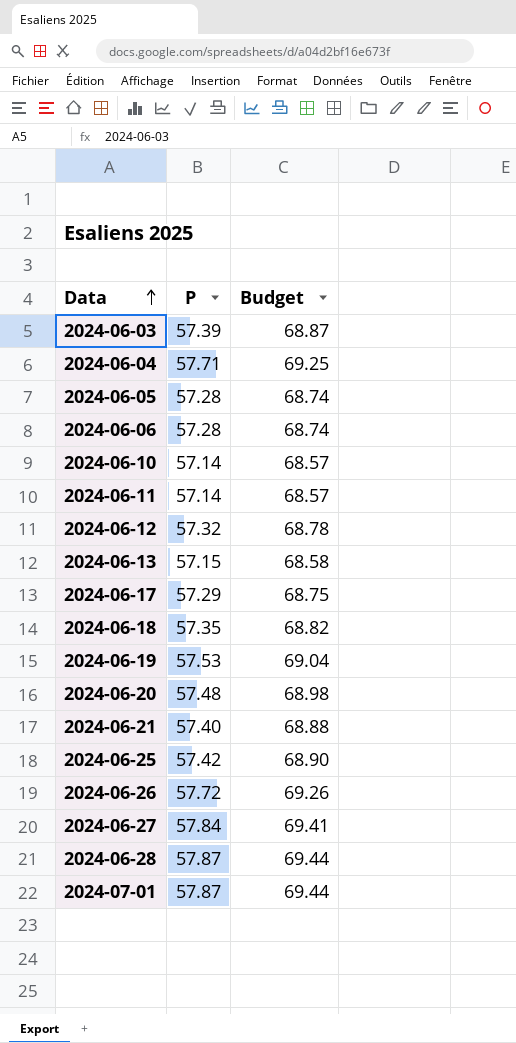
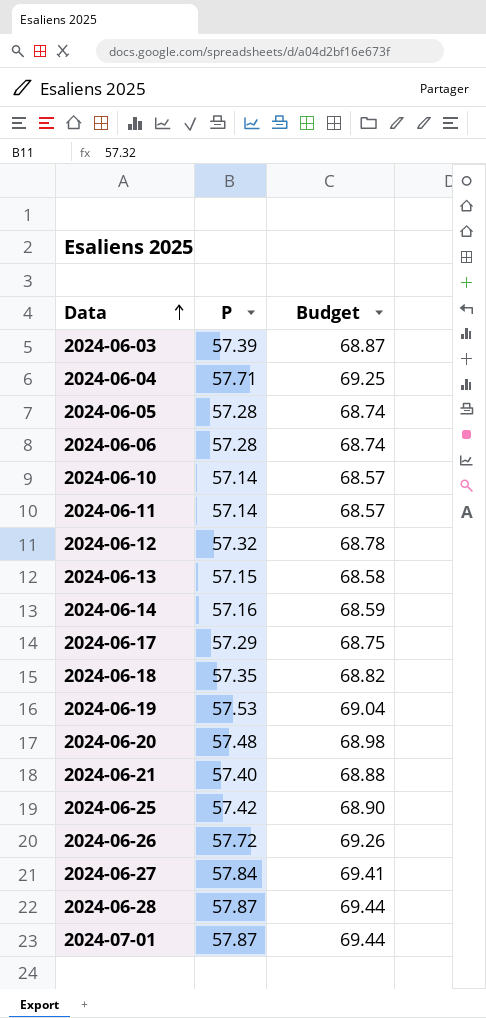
row 2024-06-14: none -> 57.16 | 68.59

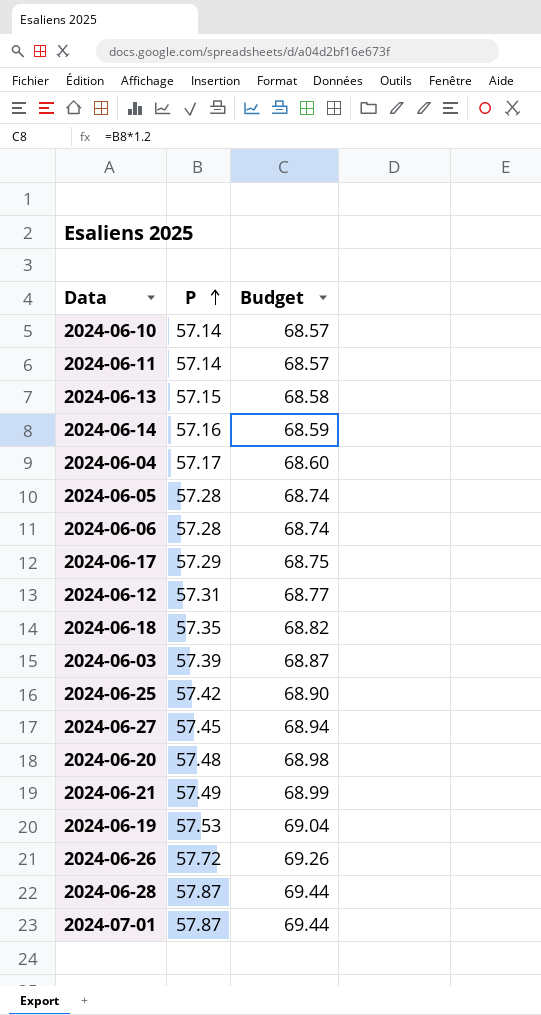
row order: Data ascending -> P ascending
2024-06-04 | P: 57.71 -> 57.17
2024-06-04 | Budget: 69.25 -> 68.60
2024-06-12 | P: 57.32 -> 57.31
2024-06-12 | Budget: 68.78 -> 68.77
2024-06-27 | P: 57.84 -> 57.45
2024-06-27 | Budget: 69.41 -> 68.94
2024-06-21 | P: 57.40 -> 57.49
2024-06-21 | Budget: 68.88 -> 68.99

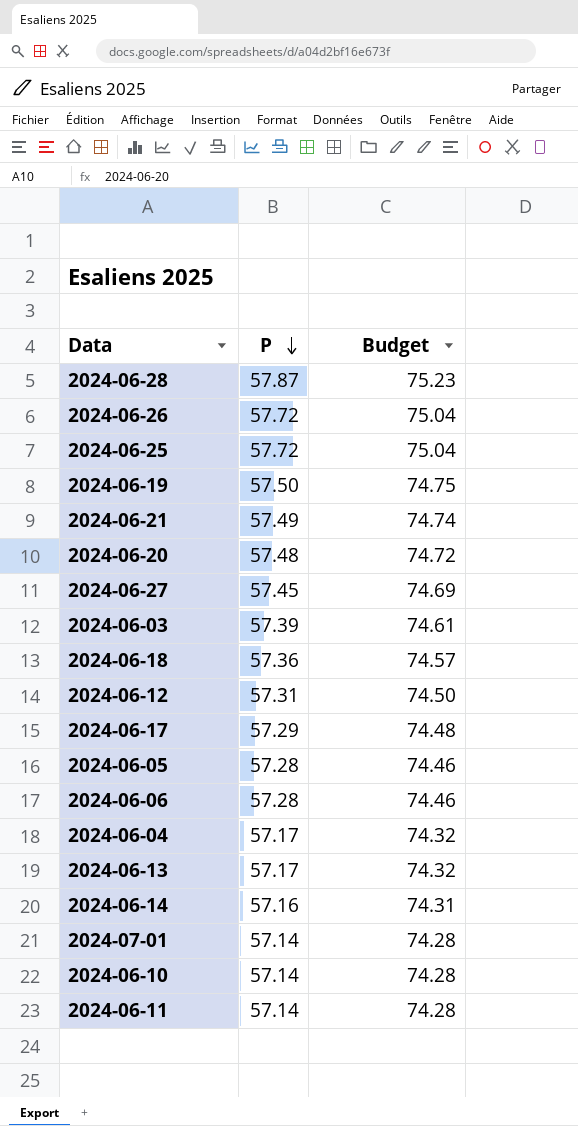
row order: P ascending -> P descending
column Budget | formula: [P] * 1.2 -> [P] * 1.3
2024-06-25 | P: 57.42 -> 57.72
2024-06-19 | P: 57.53 -> 57.50
2024-06-18 | P: 57.35 -> 57.36
2024-06-13 | P: 57.15 -> 57.17
2024-07-01 | P: 57.87 -> 57.14

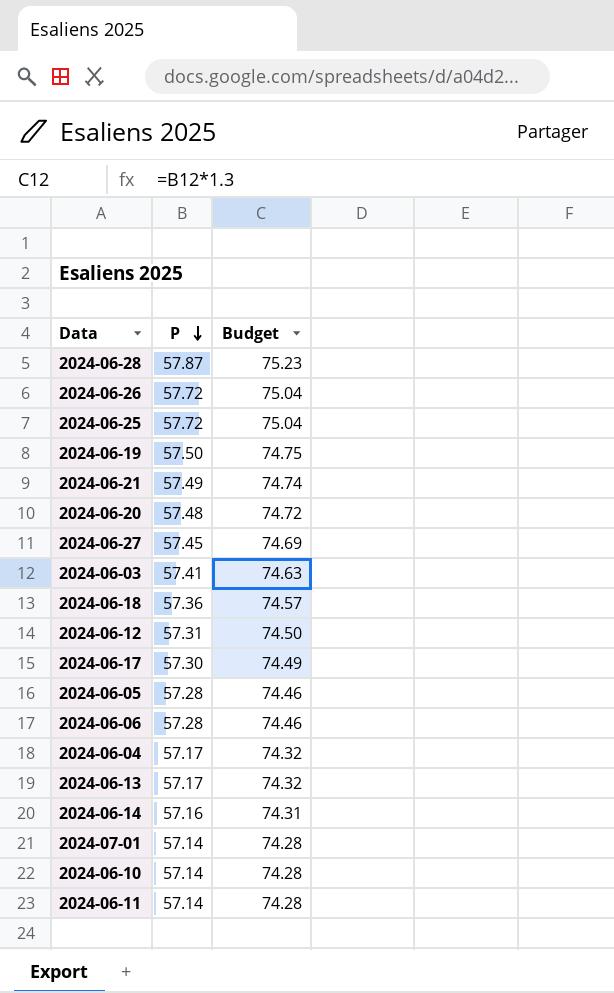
2024-06-03 | P: 57.39 -> 57.41
2024-06-03 | Budget: 74.61 -> 74.63
2024-06-17 | P: 57.29 -> 57.30
2024-06-17 | Budget: 74.48 -> 74.49

